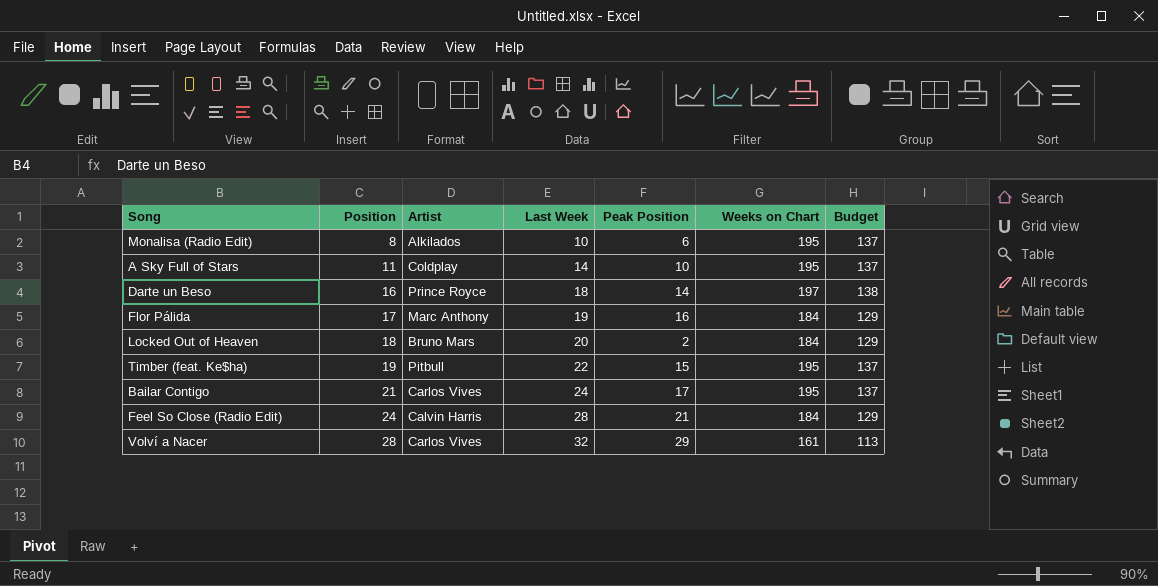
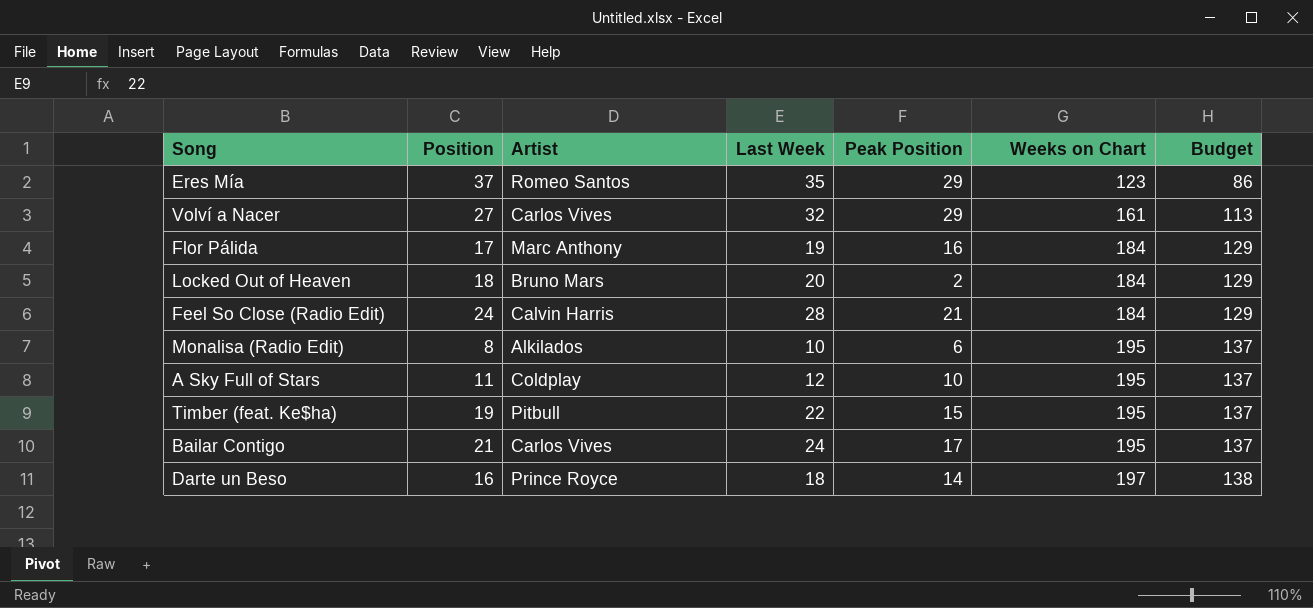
row order: Position ascending -> Weeks on Chart ascending
row Eres Mía: none -> 37 | Romeo Santos | 35 | 29 | 123 | 86
Volví a Nacer | Position: 28 -> 27
A Sky Full of Stars | Last Week: 14 -> 12

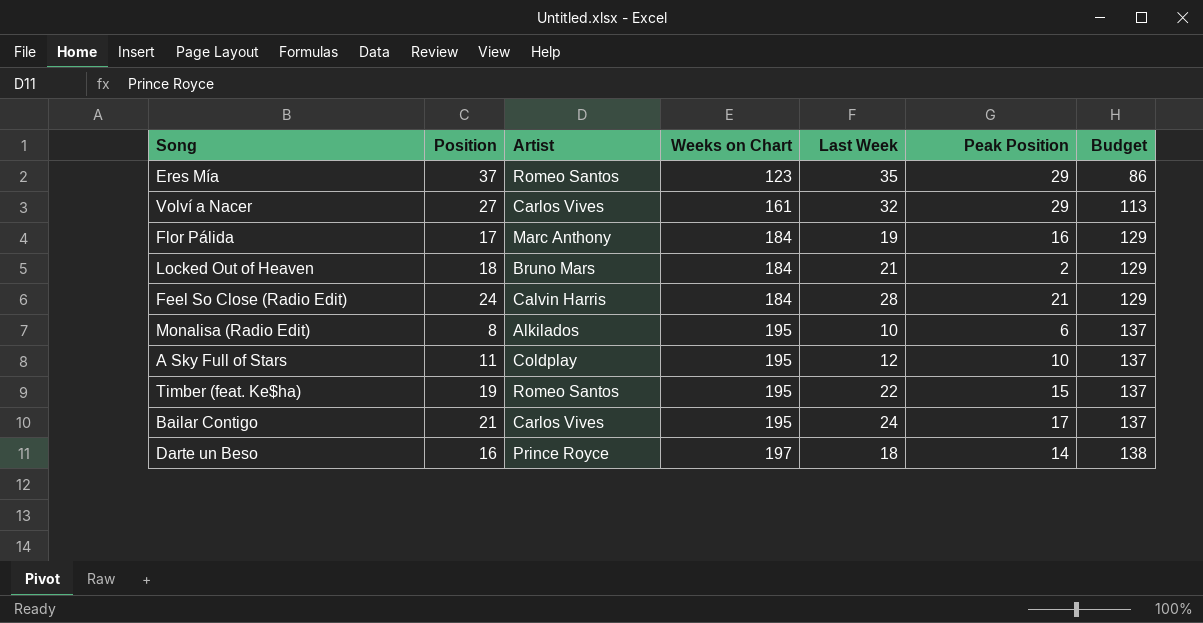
column Weeks on Chart | position: 6 -> 4
Locked Out of Heaven | Last Week: 20 -> 21
Timber (feat. Ke$ha) | Artist: Pitbull -> Romeo Santos

